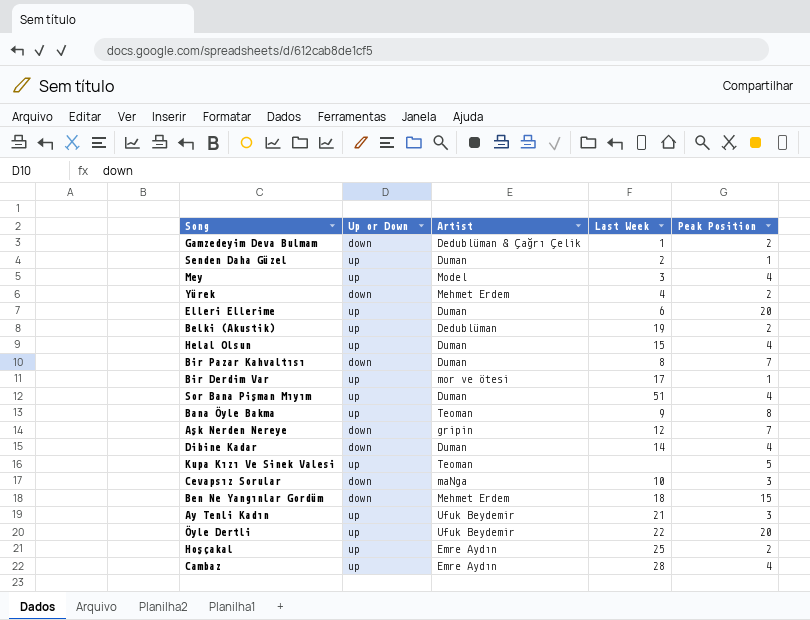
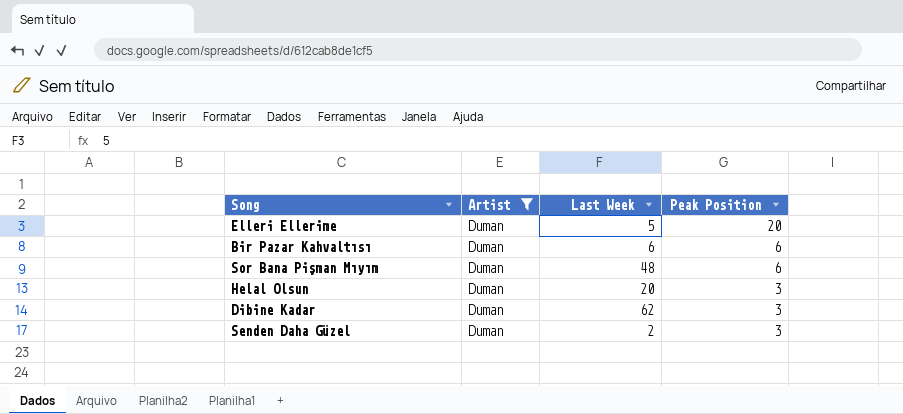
filter: none -> Artist = Duman
row order: none -> Peak Position descending
column Up or Down | position: 2 -> none
Elleri Ellerime | Last Week: 6 -> 5
Bir Pazar Kahvaltısı | Last Week: 8 -> 6
Bir Pazar Kahvaltısı | Peak Position: 7 -> 6
Sor Bana Pişman Mıyım | Last Week: 51 -> 48
Sor Bana Pişman Mıyım | Peak Position: 4 -> 6
Helal Olsun | Last Week: 15 -> 20
Helal Olsun | Peak Position: 4 -> 3
Dibine Kadar | Last Week: 14 -> 62
Dibine Kadar | Peak Position: 4 -> 3
Senden Daha Güzel | Peak Position: 1 -> 3

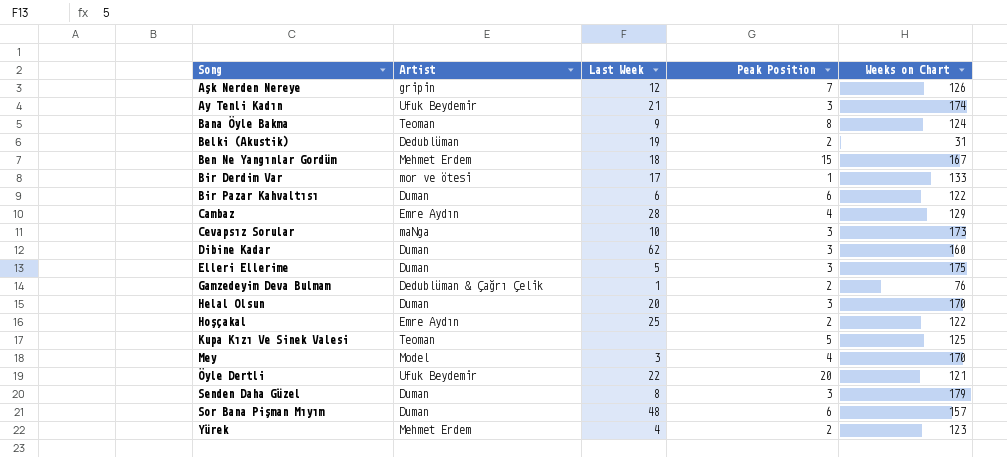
filter: Artist = Duman -> none
row order: Peak Position descending -> Song ascending
column Weeks on Chart | position: none -> 5
Elleri Ellerime | Peak Position: 20 -> 3
Senden Daha Güzel | Last Week: 2 -> 8

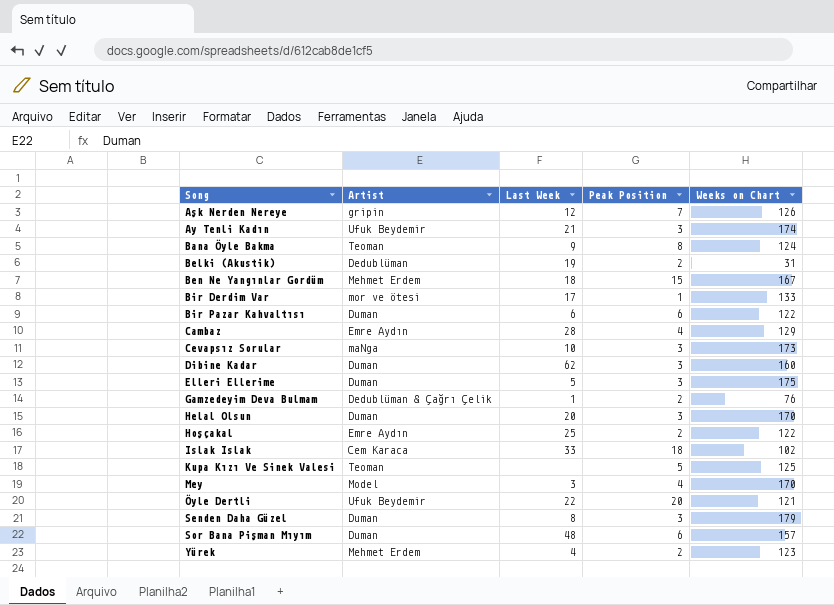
row Islak Islak: none -> Cem Karaca | 33 | 18 | 102

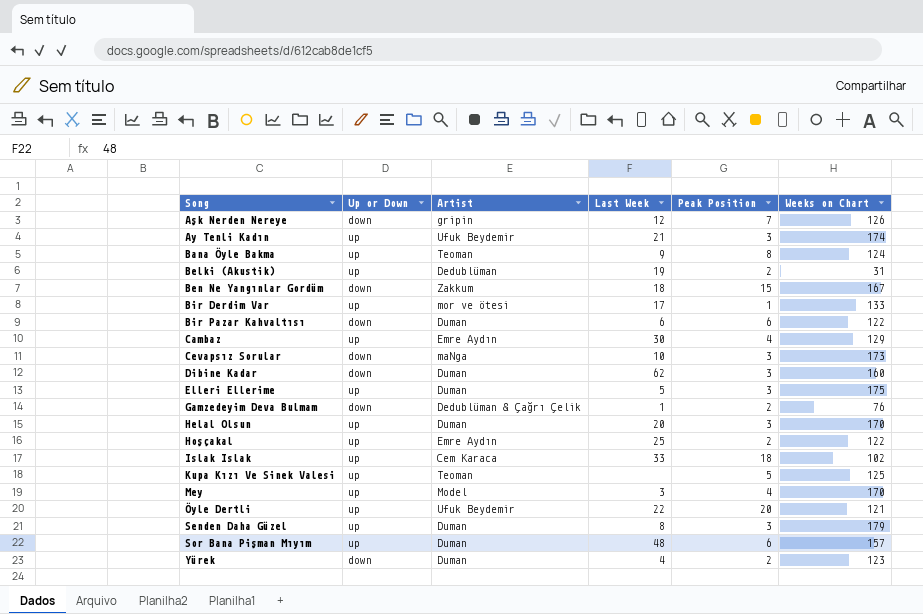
column Up or Down | position: none -> 2
Ben Ne Yangınlar Gordüm | Artist: Mehmet Erdem -> Zakkum
Cambaz | Last Week: 28 -> 30
Yürek | Artist: Mehmet Erdem -> Duman

